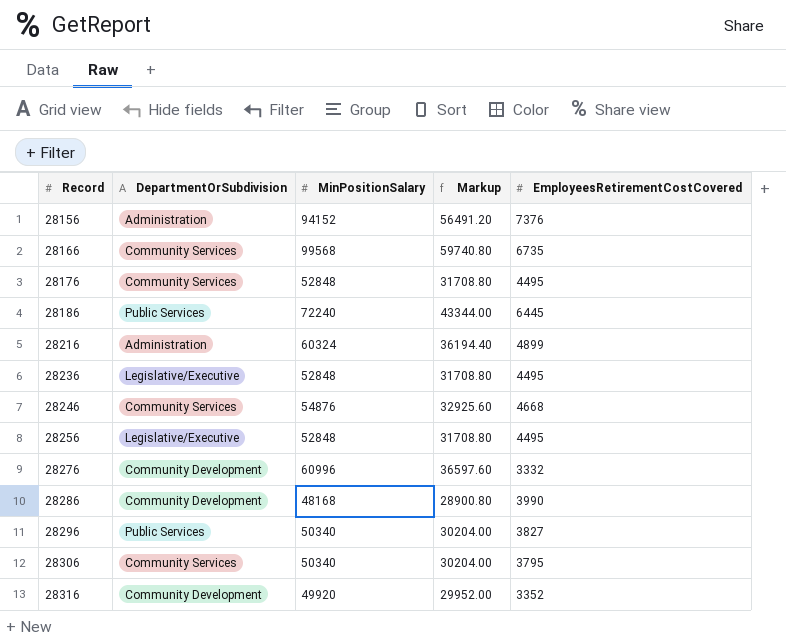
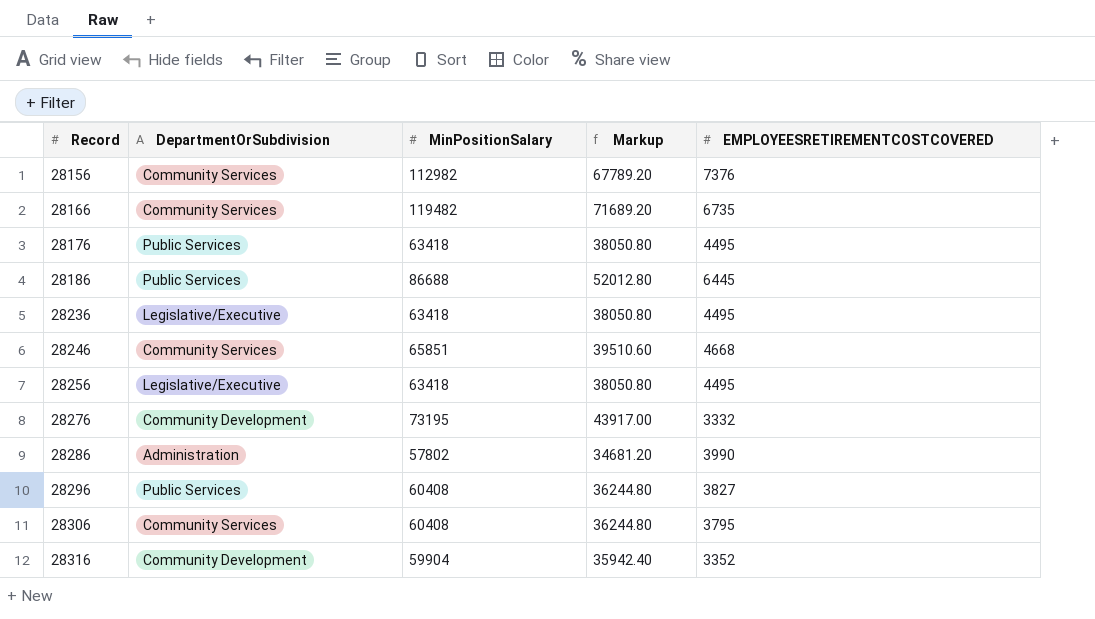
column name: EmployeesRetirementCostCovered -> EMPLOYEESRETIREMENTCOSTCOVERED
row 28216: Administration | 60324 | 36194.40 | 4899 -> none
28156 | DepartmentOrSubdivision: Administration -> Community Services
28156 | MinPositionSalary: 94152 -> 112982
28156 | Markup: 56491.20 -> 67789.20
28166 | MinPositionSalary: 99568 -> 119482
28166 | Markup: 59740.80 -> 71689.20
28176 | DepartmentOrSubdivision: Community Services -> Public Services
28176 | MinPositionSalary: 52848 -> 63418
28176 | Markup: 31708.80 -> 38050.80
28186 | MinPositionSalary: 72240 -> 86688
28186 | Markup: 43344.00 -> 52012.80
28236 | MinPositionSalary: 52848 -> 63418
28236 | Markup: 31708.80 -> 38050.80
28246 | MinPositionSalary: 54876 -> 65851
28246 | Markup: 32925.60 -> 39510.60
28256 | MinPositionSalary: 52848 -> 63418
28256 | Markup: 31708.80 -> 38050.80
28276 | MinPositionSalary: 60996 -> 73195
28276 | Markup: 36597.60 -> 43917.00
28286 | DepartmentOrSubdivision: Community Development -> Administration
28286 | MinPositionSalary: 48168 -> 57802
28286 | Markup: 28900.80 -> 34681.20
28296 | MinPositionSalary: 50340 -> 60408
28296 | Markup: 30204.00 -> 36244.80
28306 | MinPositionSalary: 50340 -> 60408
28306 | Markup: 30204.00 -> 36244.80
28316 | MinPositionSalary: 49920 -> 59904
28316 | Markup: 29952.00 -> 35942.40

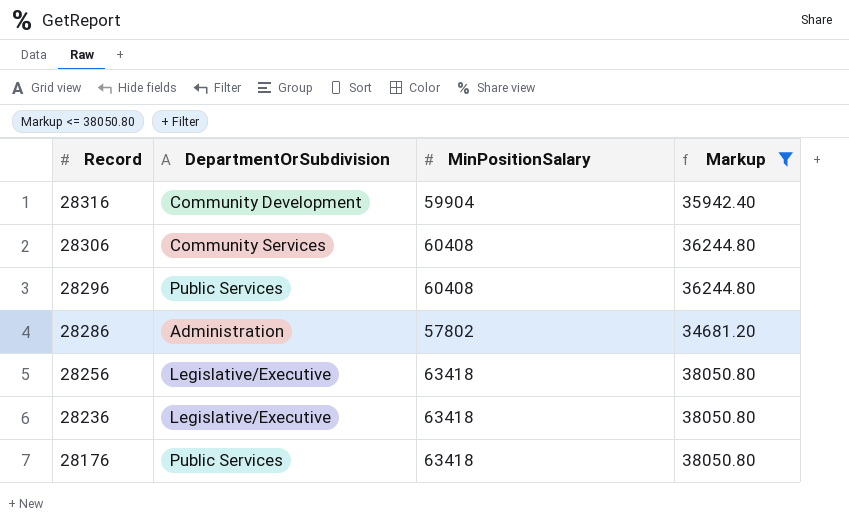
filter: none -> Markup <= 38050.80
row order: Record ascending -> Record descending
column EMPLOYEESRETIREMENTCOSTCOVERED | position: 5 -> none

